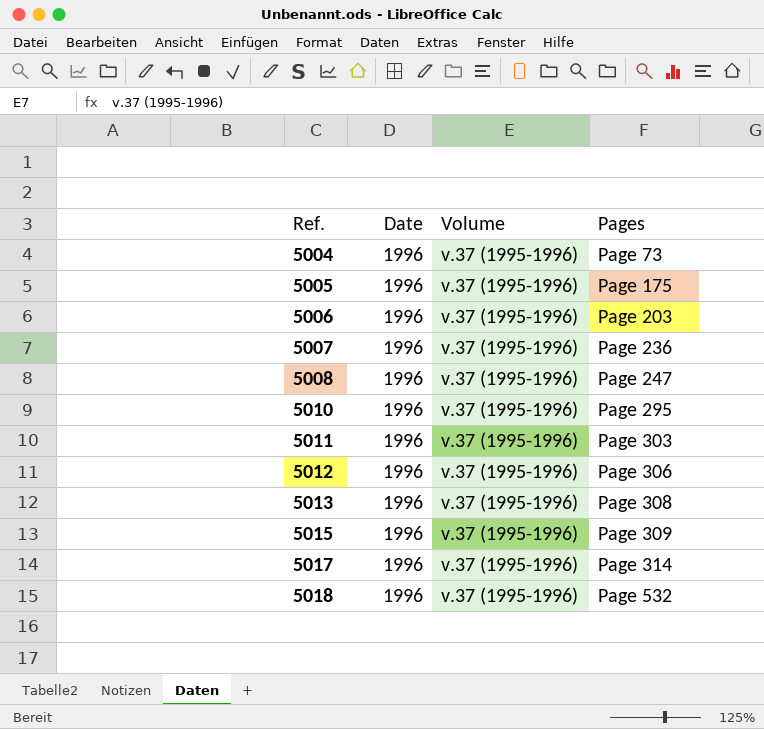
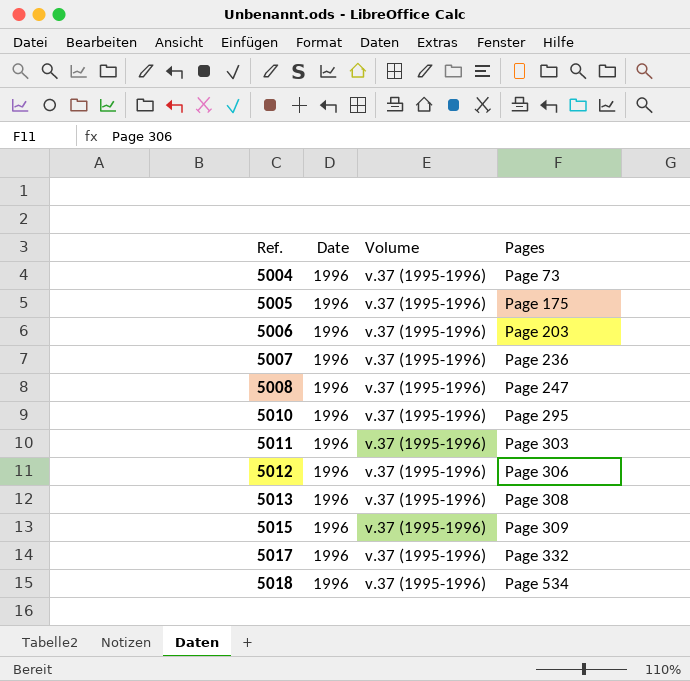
5017 | Pages: Page 314 -> Page 332
5018 | Pages: Page 532 -> Page 534

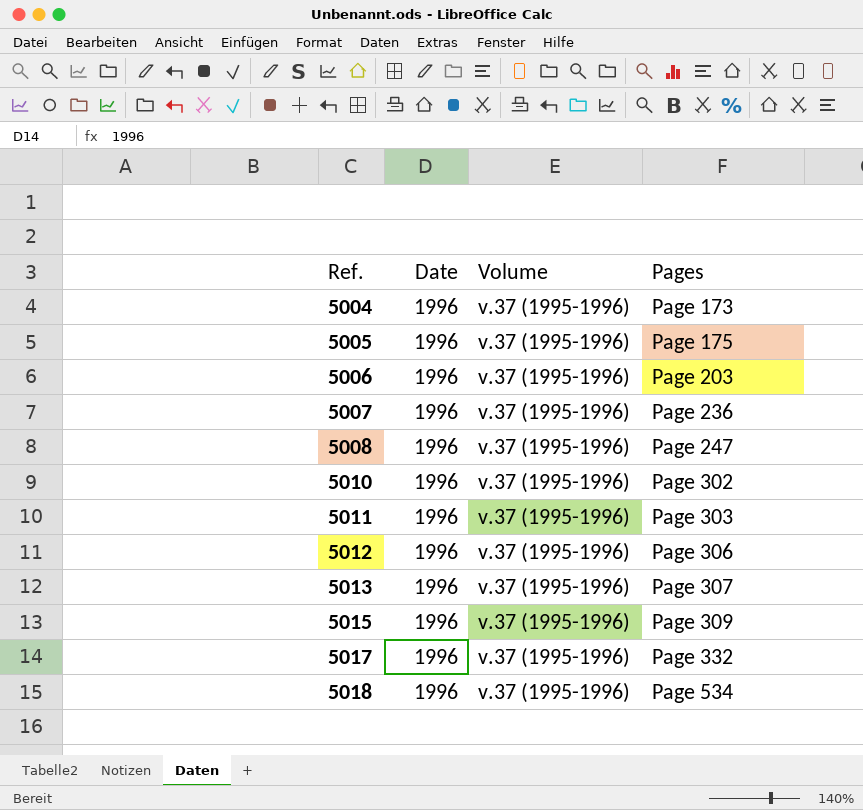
5004 | Pages: Page 73 -> Page 173
5010 | Pages: Page 295 -> Page 302
5013 | Pages: Page 308 -> Page 307

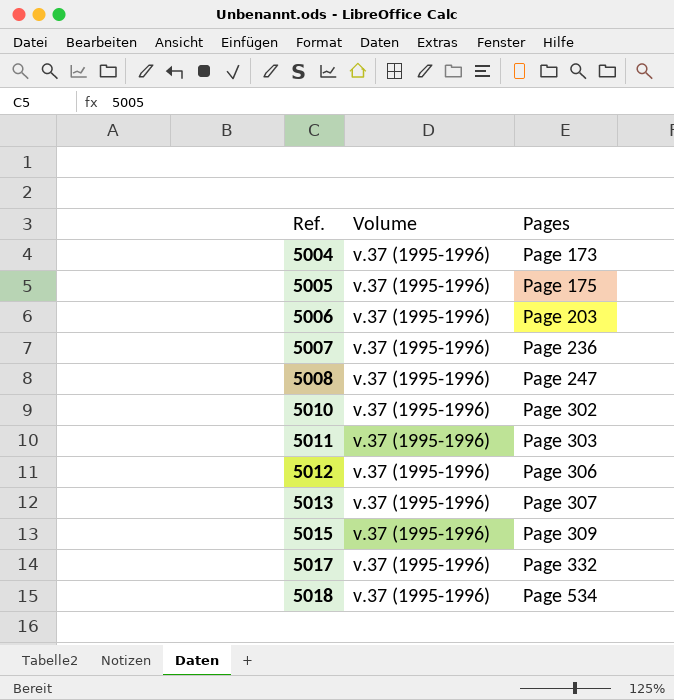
column Date | position: 2 -> none

